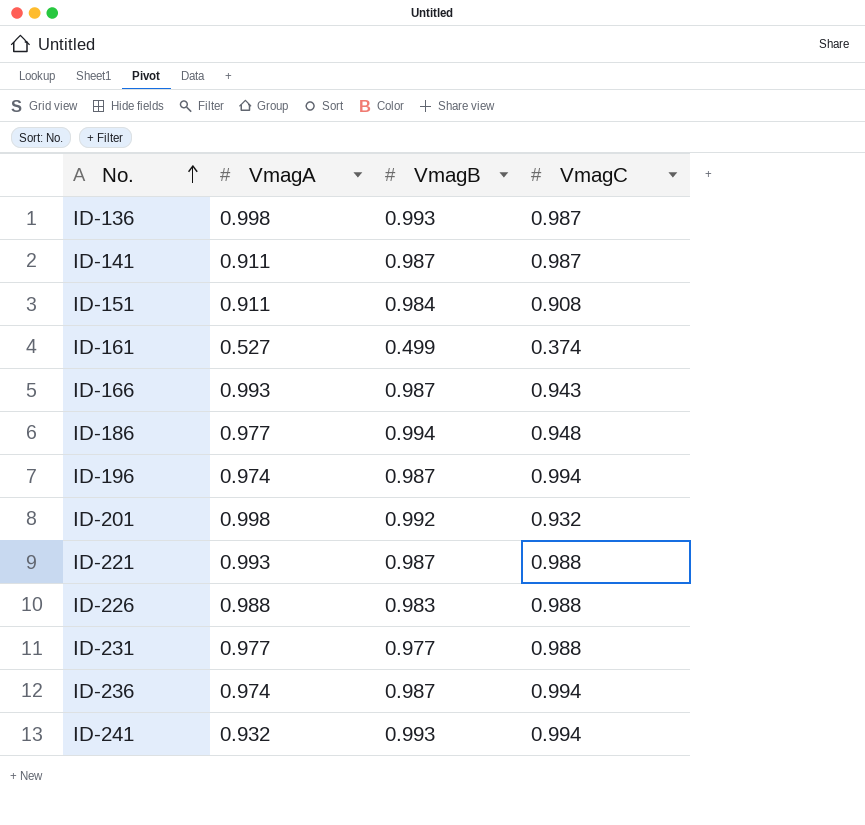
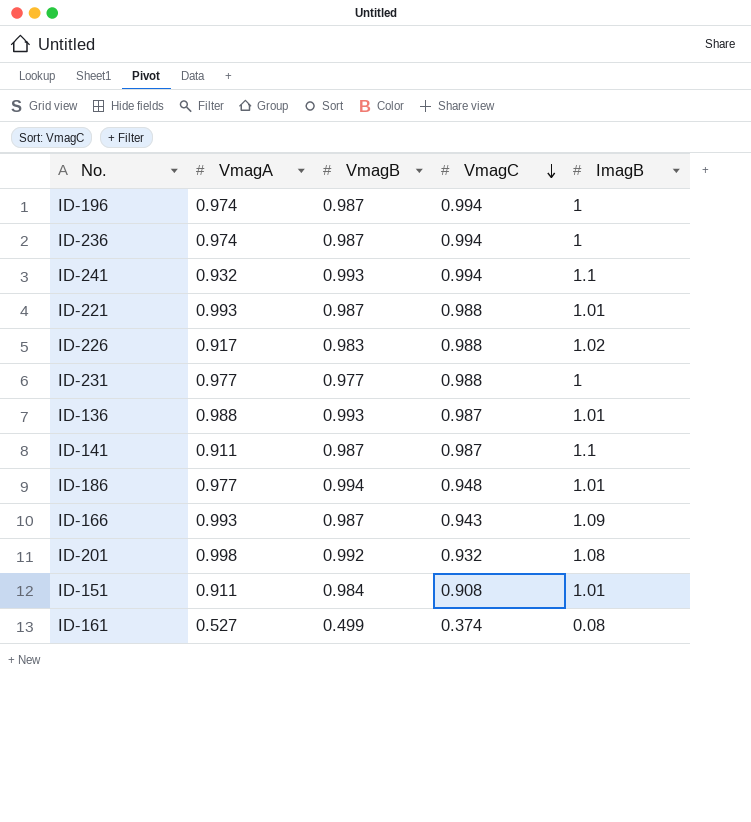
row order: No. ascending -> VmagC descending
column ImagB | position: none -> 5
ID-226 | VmagA: 0.988 -> 0.917
ID-136 | VmagA: 0.998 -> 0.988

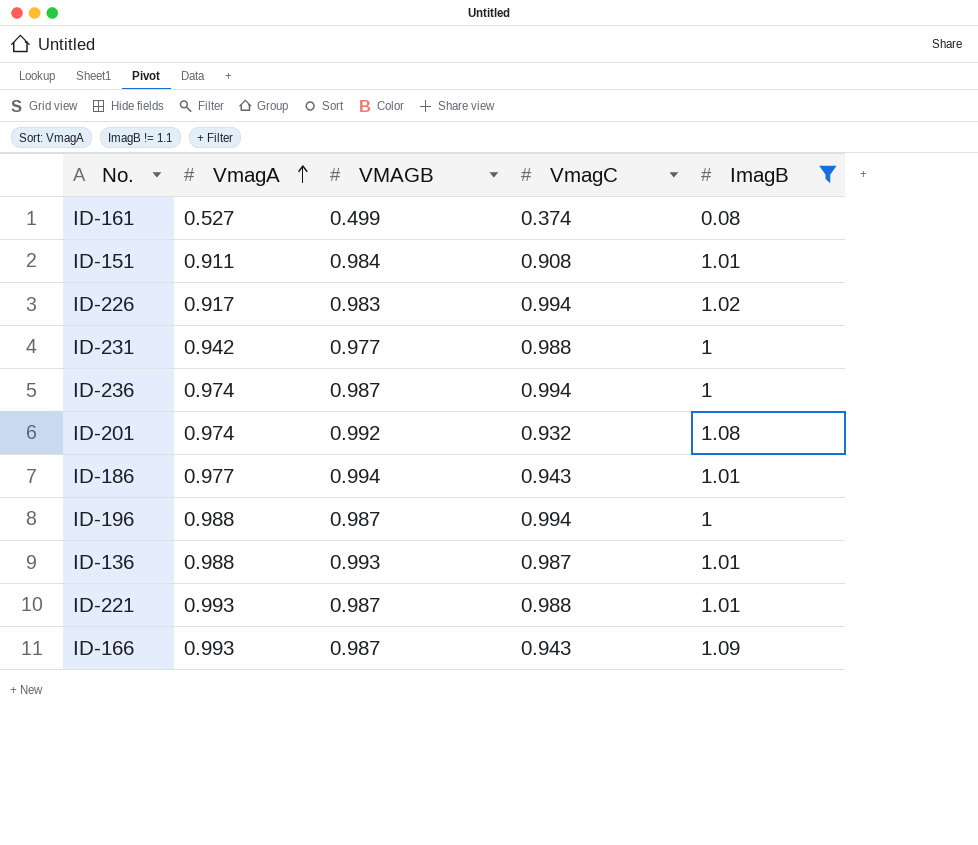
filter: none -> ImagB != 1.1
row order: VmagC descending -> VmagA ascending
column name: VmagB -> VMAGB
ID-226 | VmagC: 0.988 -> 0.994
ID-231 | VmagA: 0.977 -> 0.942
ID-201 | VmagA: 0.998 -> 0.974
ID-186 | VmagC: 0.948 -> 0.943
ID-196 | VmagA: 0.974 -> 0.988

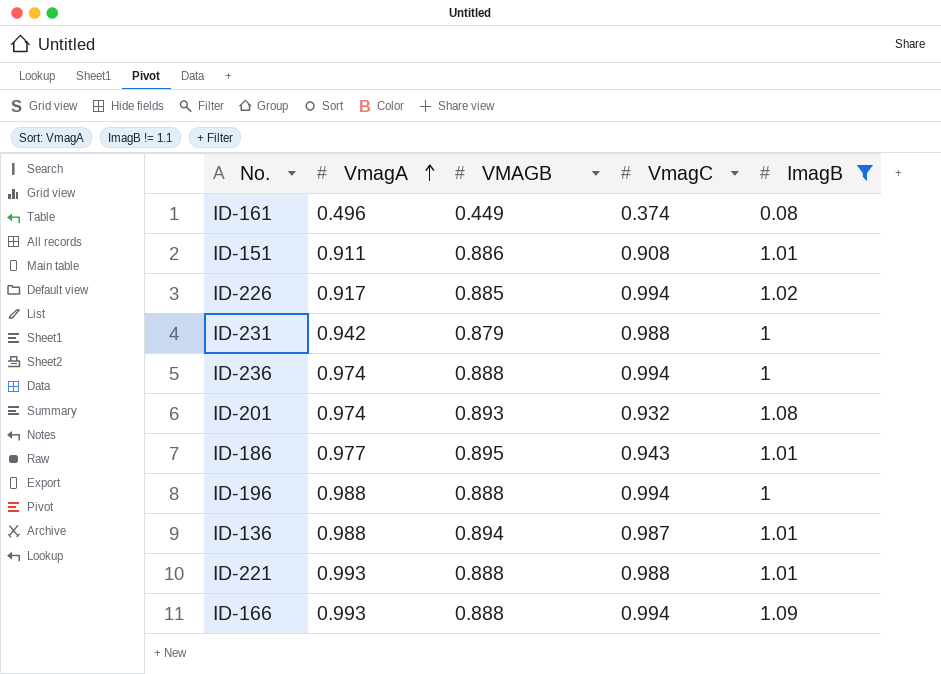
ID-161 | VmagA: 0.527 -> 0.496
ID-161 | VMAGB: 0.499 -> 0.449
ID-151 | VMAGB: 0.984 -> 0.886
ID-226 | VMAGB: 0.983 -> 0.885
ID-231 | VMAGB: 0.977 -> 0.879
ID-236 | VMAGB: 0.987 -> 0.888
ID-201 | VMAGB: 0.992 -> 0.893
ID-186 | VMAGB: 0.994 -> 0.895
ID-196 | VMAGB: 0.987 -> 0.888
ID-136 | VMAGB: 0.993 -> 0.894
ID-221 | VMAGB: 0.987 -> 0.888
ID-166 | VMAGB: 0.987 -> 0.888
ID-166 | VmagC: 0.943 -> 0.994

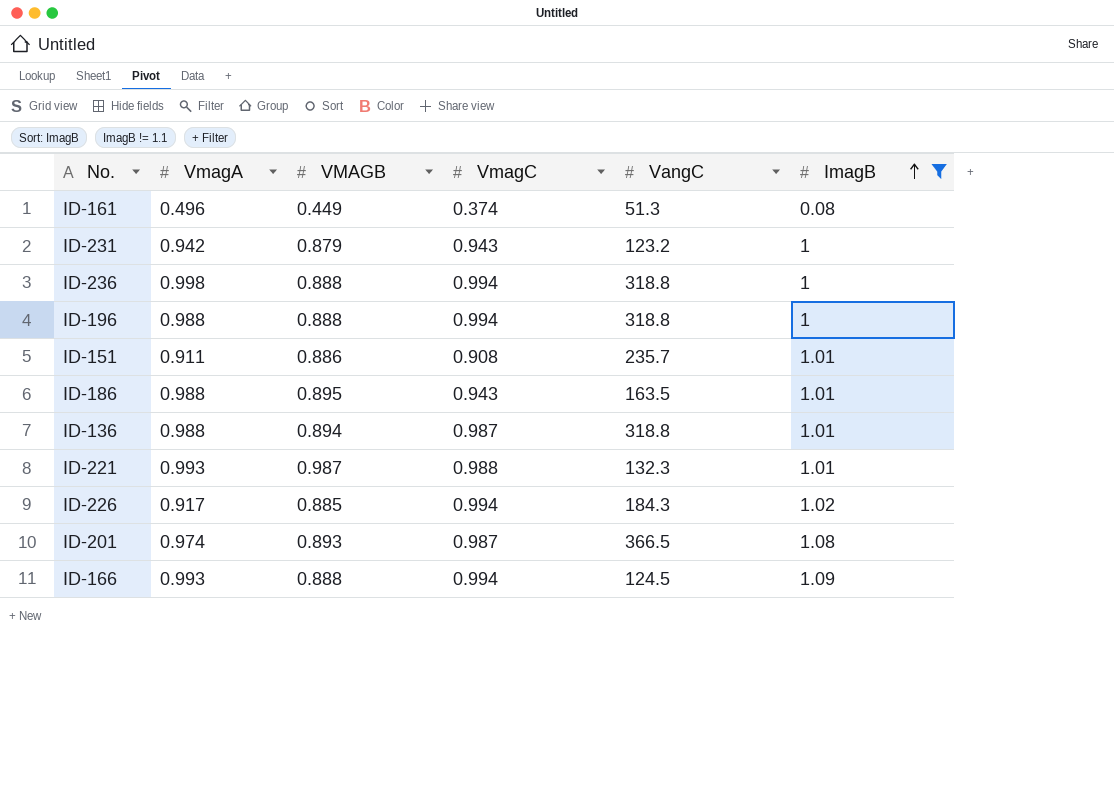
row order: VmagA ascending -> ImagB ascending
column VangC | position: none -> 5
ID-231 | VmagC: 0.988 -> 0.943
ID-236 | VmagA: 0.974 -> 0.998
ID-186 | VmagA: 0.977 -> 0.988
ID-221 | VMAGB: 0.888 -> 0.987
ID-201 | VmagC: 0.932 -> 0.987

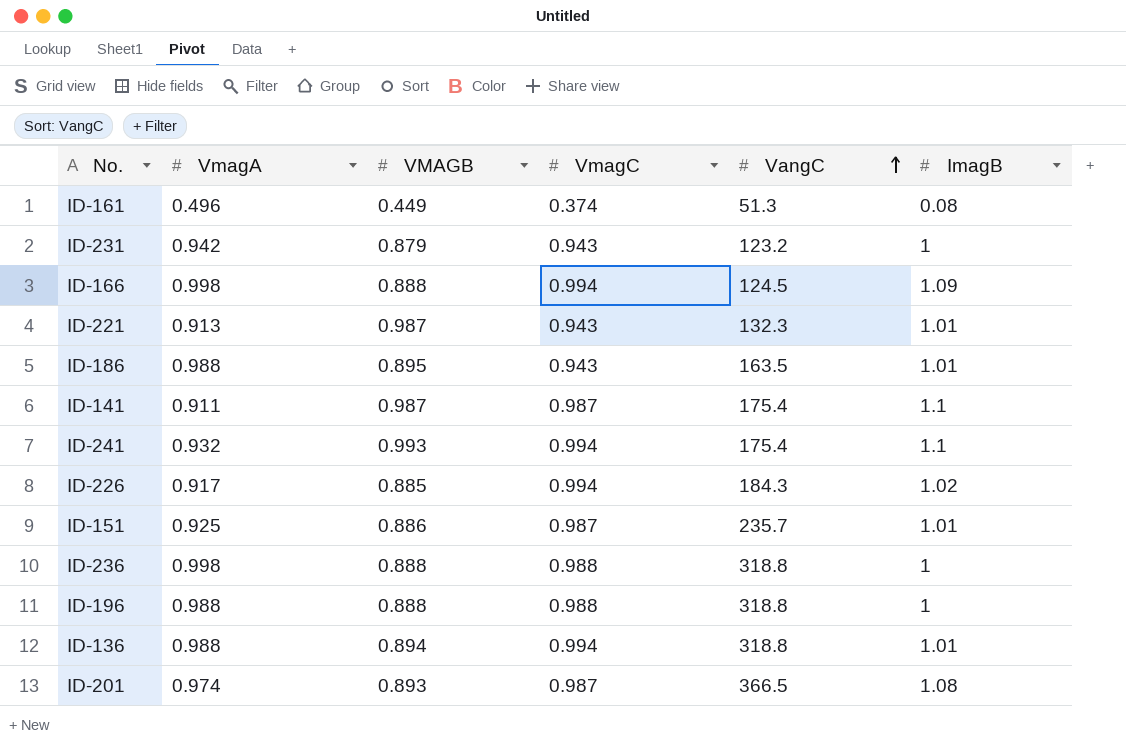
filter: ImagB != 1.1 -> none
row order: ImagB ascending -> VangC ascending
ID-166 | VmagA: 0.993 -> 0.998
ID-221 | VmagA: 0.993 -> 0.913
ID-221 | VmagC: 0.988 -> 0.943
ID-151 | VmagA: 0.911 -> 0.925
ID-151 | VmagC: 0.908 -> 0.987
ID-236 | VmagC: 0.994 -> 0.988
ID-196 | VmagC: 0.994 -> 0.988
ID-136 | VmagC: 0.987 -> 0.994

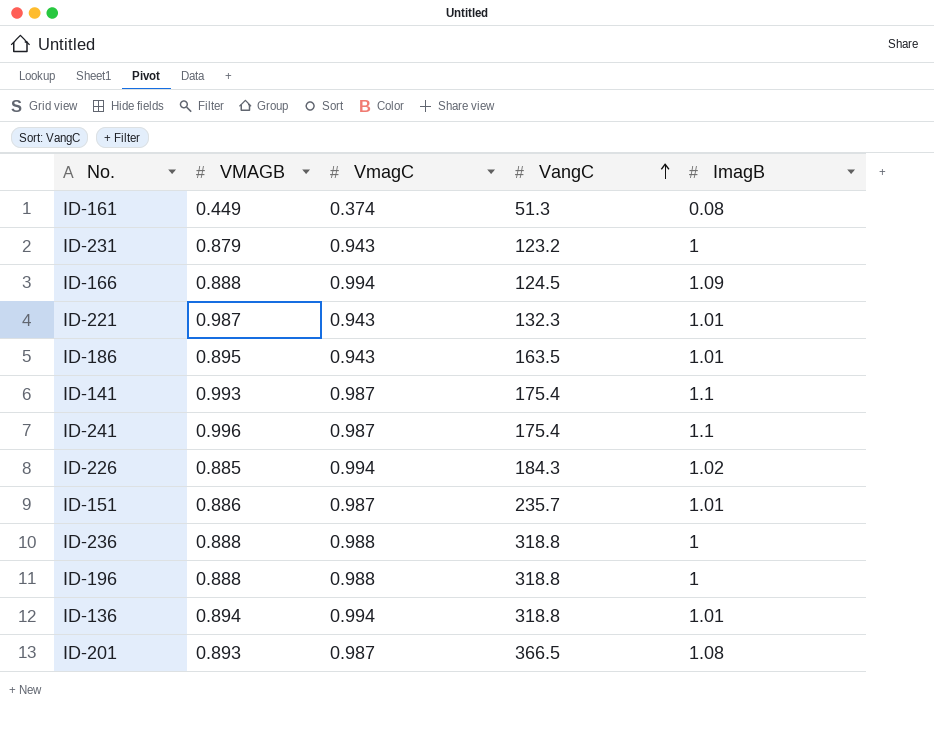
column VmagA | position: 2 -> none
ID-141 | VMAGB: 0.987 -> 0.993
ID-241 | VMAGB: 0.993 -> 0.996
ID-241 | VmagC: 0.994 -> 0.987

